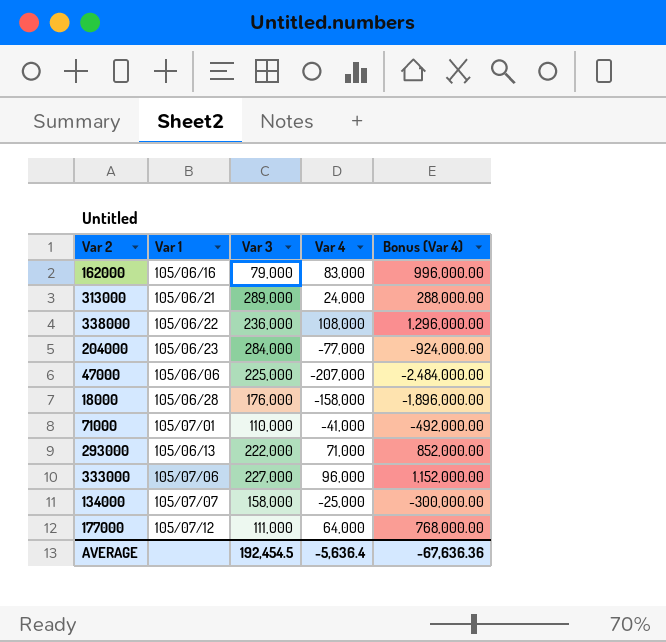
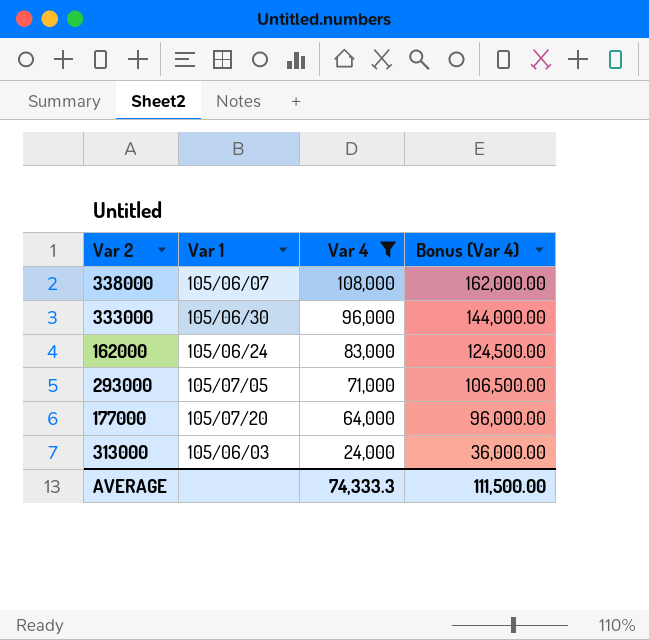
filter: none -> Var 4 >= 24,000
row order: none -> Var 4 descending
column Var 3 | position: 3 -> none
column Bonus (Var 4) | formula: [Var 4] * 12 -> [Var 4] * 1.5
338000 | Var 1: 105/06/22 -> 105/06/07
333000 | Var 1: 105/07/06 -> 105/06/30
162000 | Var 1: 105/06/16 -> 105/06/24
293000 | Var 1: 105/06/13 -> 105/07/05
177000 | Var 1: 105/07/12 -> 105/07/20
313000 | Var 1: 105/06/21 -> 105/06/03
AVERAGE | Var 4: -5,636.4 -> 74,333.3
AVERAGE | Bonus (Var 4): -67,636.36 -> 111,500.00

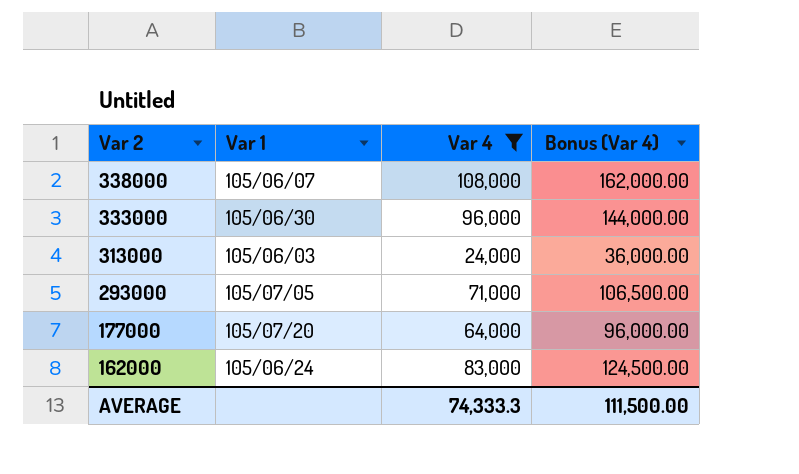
row order: Var 4 descending -> Var 2 descending

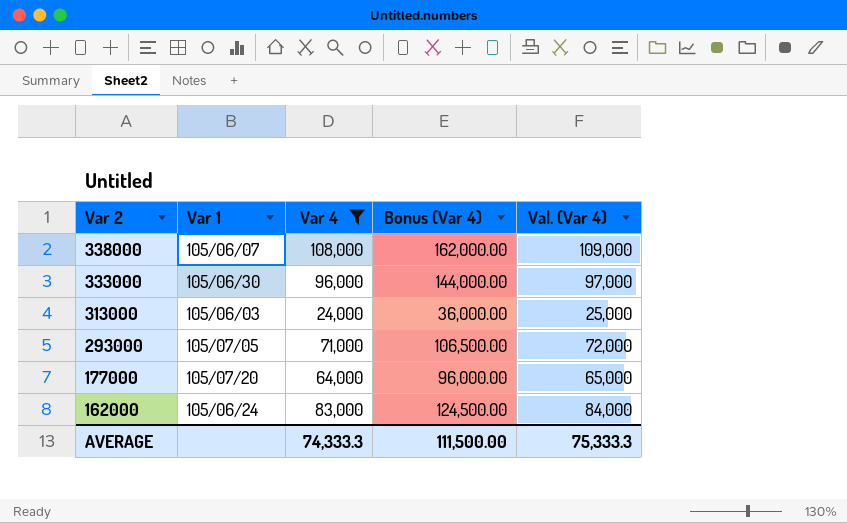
column Val. (Var 4) | formula: none -> [Var 4] + 1000

